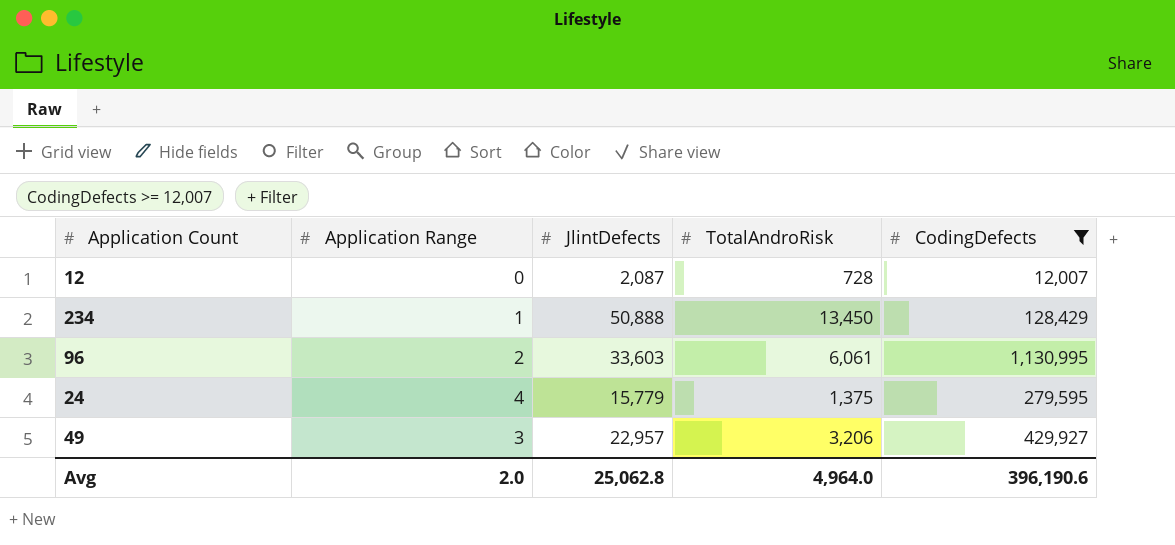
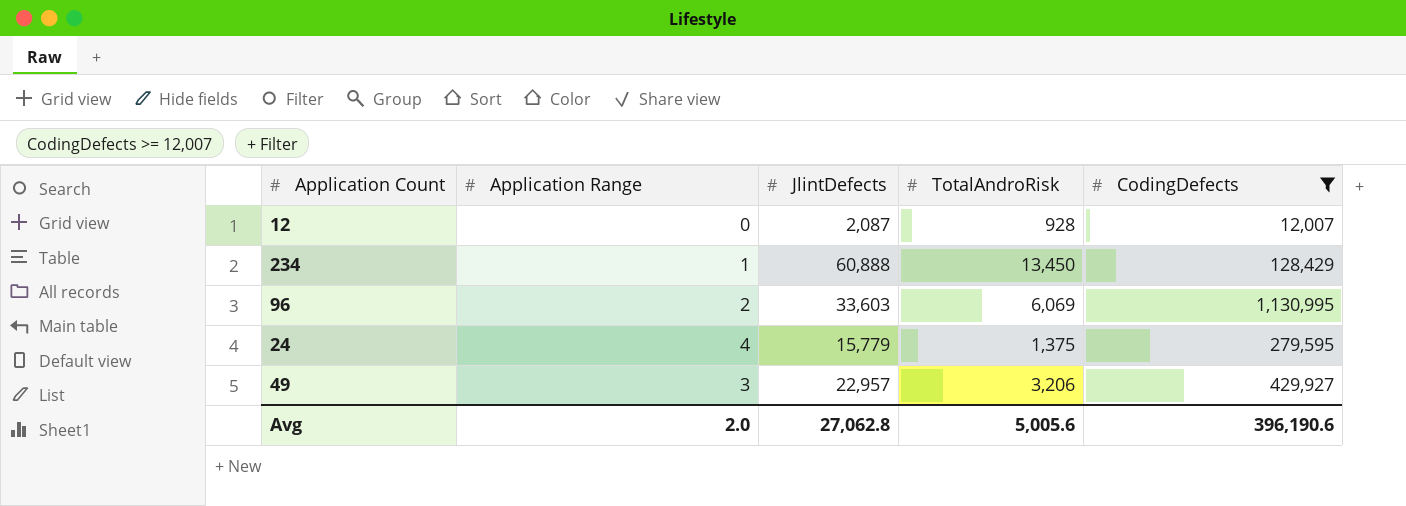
12 | TotalAndroRisk: 728 -> 928
234 | JlintDefects: 50,888 -> 60,888
96 | TotalAndroRisk: 6,061 -> 6,069
Avg | JlintDefects: 25,062.8 -> 27,062.8
Avg | TotalAndroRisk: 4,964.0 -> 5,005.6

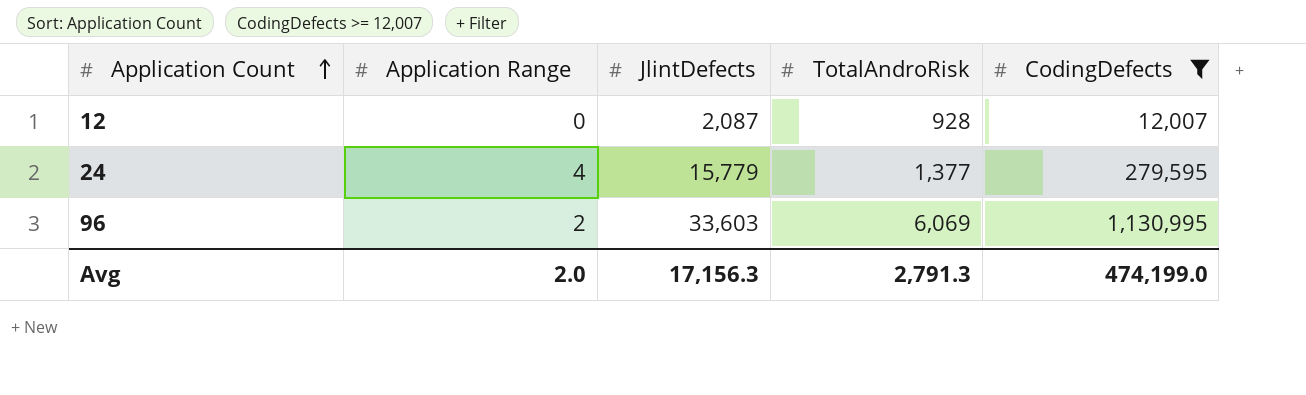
row order: none -> Application Count ascending
row 234: 1 | 60,888 | 13,450 | 128,429 -> none
row 49: 3 | 22,957 | 3,206 | 429,927 -> none
24 | TotalAndroRisk: 1,375 -> 1,377
Avg | JlintDefects: 27,062.8 -> 17,156.3
Avg | TotalAndroRisk: 5,005.6 -> 2,791.3
Avg | CodingDefects: 396,190.6 -> 474,199.0

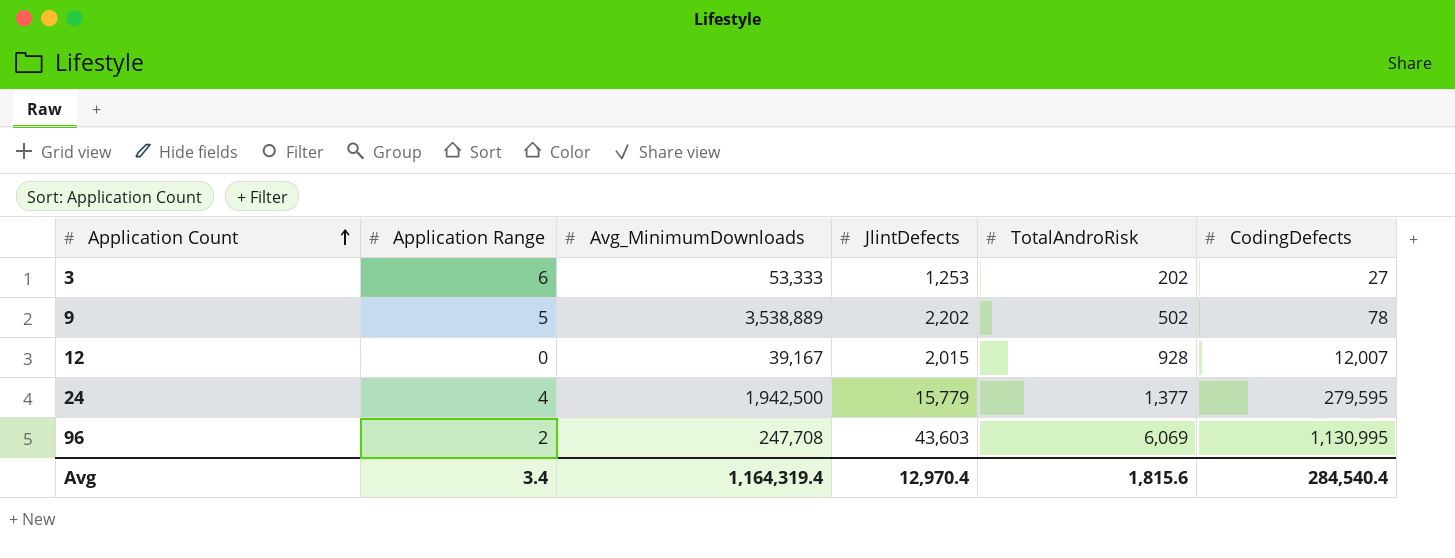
filter: CodingDefects >= 12,007 -> none
column Avg_MinimumDownloads | position: none -> 3
12 | JlintDefects: 2,087 -> 2,015
96 | JlintDefects: 33,603 -> 43,603
Avg | Application Range: 2.0 -> 3.4
Avg | JlintDefects: 17,156.3 -> 12,970.4
Avg | TotalAndroRisk: 2,791.3 -> 1,815.6
Avg | CodingDefects: 474,199.0 -> 284,540.4

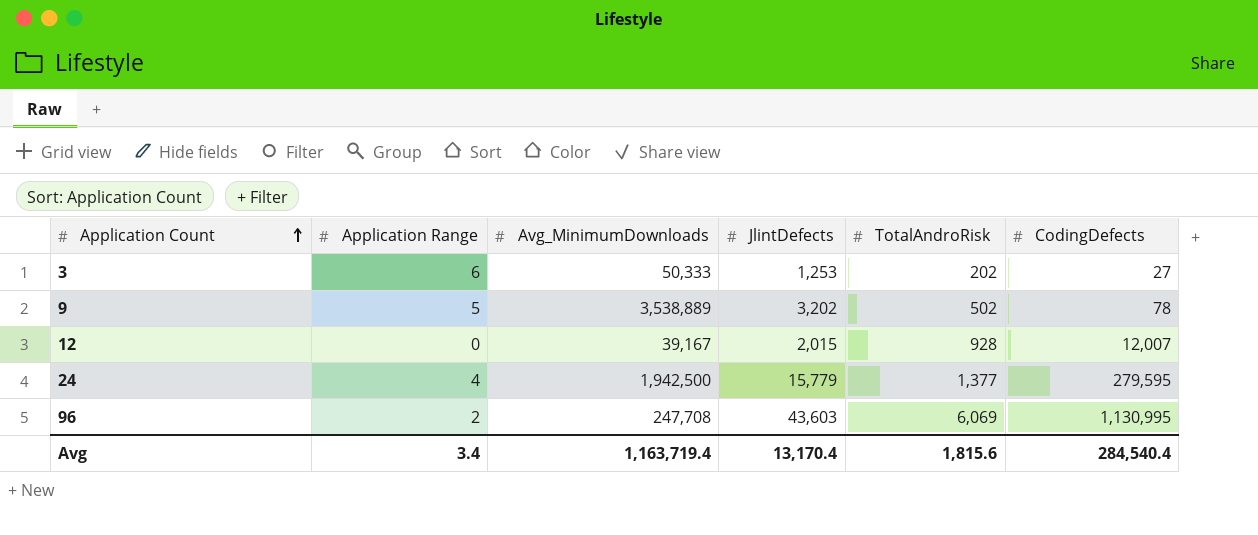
3 | Avg_MinimumDownloads: 53,333 -> 50,333
9 | JlintDefects: 2,202 -> 3,202
Avg | Avg_MinimumDownloads: 1,164,319.4 -> 1,163,719.4
Avg | JlintDefects: 12,970.4 -> 13,170.4

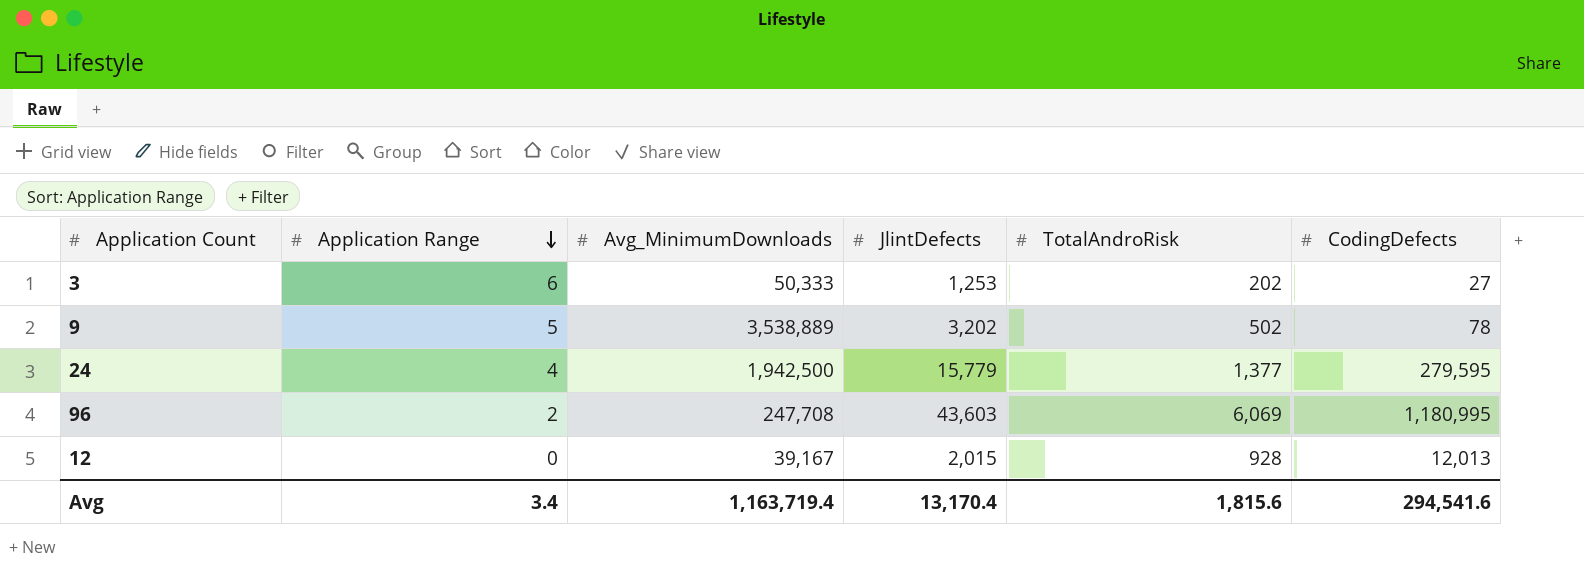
row order: Application Count ascending -> Application Range descending
96 | CodingDefects: 1,130,995 -> 1,180,995
12 | CodingDefects: 12,007 -> 12,013
Avg | CodingDefects: 284,540.4 -> 294,541.6

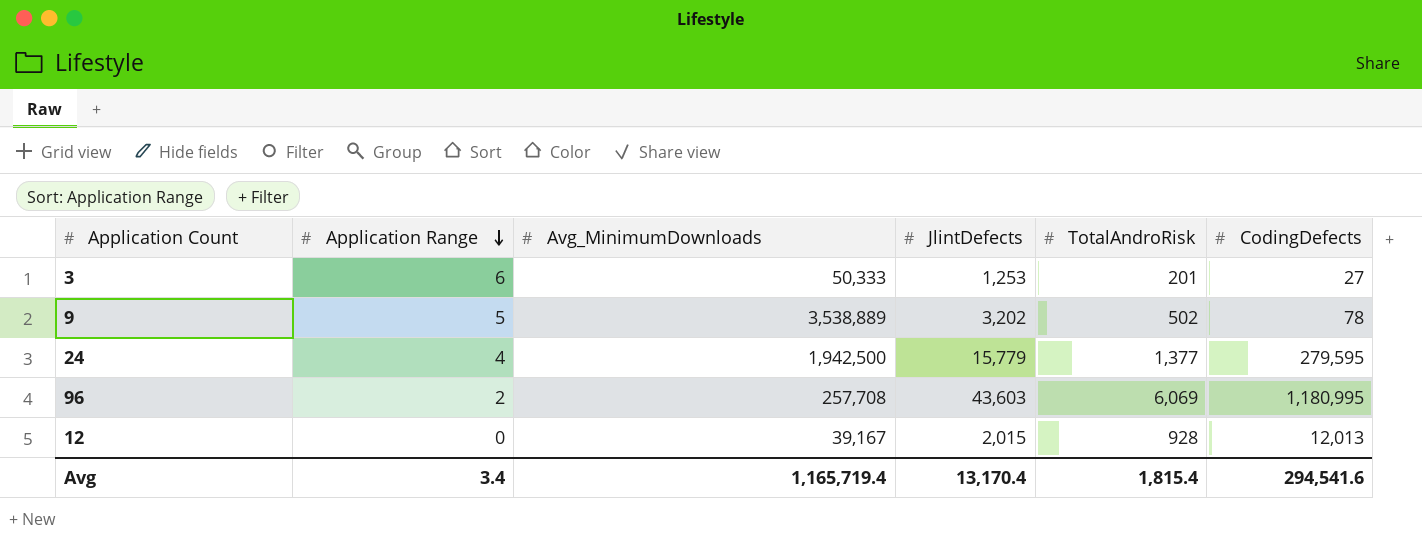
3 | TotalAndroRisk: 202 -> 201
96 | Avg_MinimumDownloads: 247,708 -> 257,708
Avg | Avg_MinimumDownloads: 1,163,719.4 -> 1,165,719.4
Avg | TotalAndroRisk: 1,815.6 -> 1,815.4

